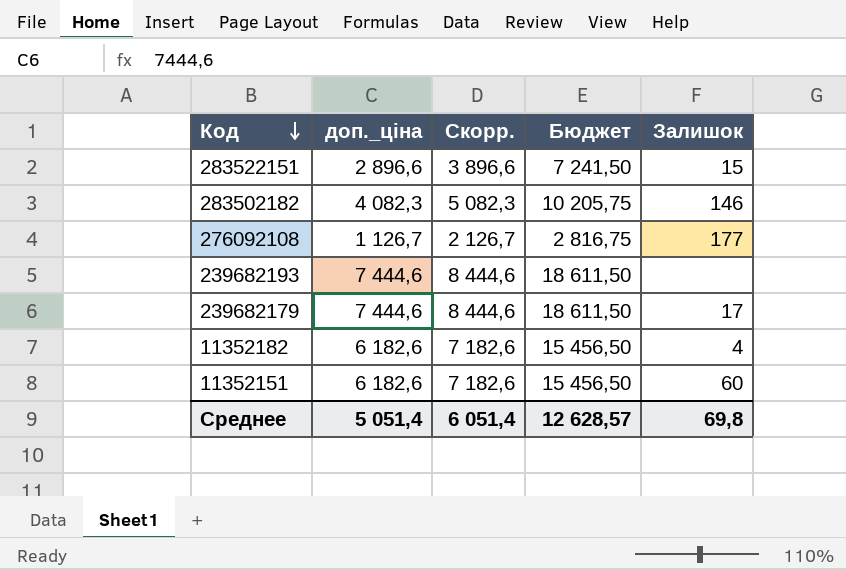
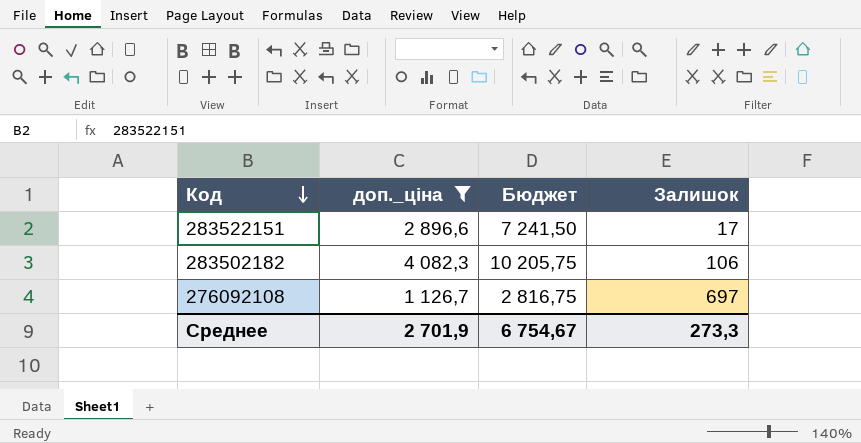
filter: none -> доп._ціна <= 4 082,3
column Скорр. | formula: [доп._ціна] + 1000 -> none
283522151 | Залишок: 15 -> 17
283502182 | Залишок: 146 -> 106
276092108 | Залишок: 177 -> 697
Среднее | доп._ціна: 5 051,4 -> 2 701,9
Среднее | Бюджет: 12 628,57 -> 6 754,67
Среднее | Залишок: 69,8 -> 273,3

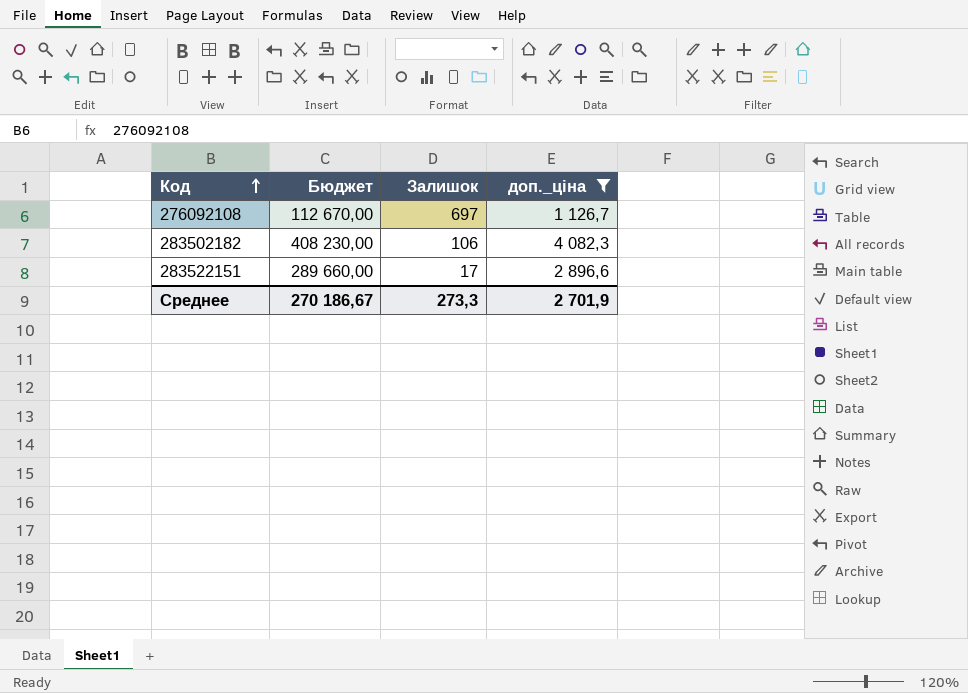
row order: Код descending -> Код ascending
column Бюджет | formula: [доп._ціна] * 2,5 -> [доп._ціна] * 100
column доп._ціна | position: 2 -> 4
Среднее | Бюджет: 6 754,67 -> 270 186,67

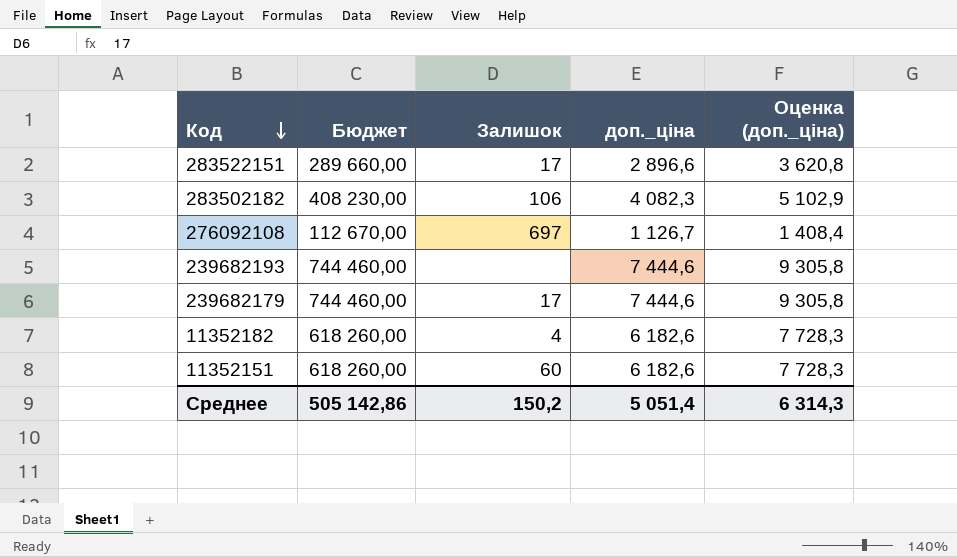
filter: доп._ціна <= 4 082,3 -> none
row order: Код ascending -> Код descending
column Оценка (доп._ціна) | formula: none -> [доп._ціна] * 1,25
Среднее | Бюджет: 270 186,67 -> 505 142,86
Среднее | Залишок: 273,3 -> 150,2
Среднее | доп._ціна: 2 701,9 -> 5 051,4

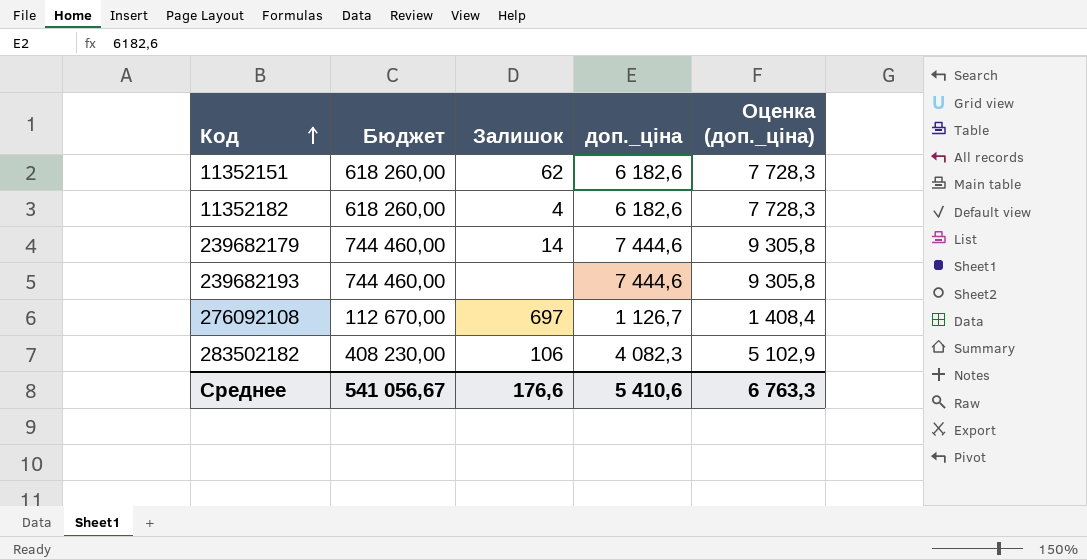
row order: Код descending -> Код ascending
row 283522151: 289 660,00 | 17 | 2 896,6 | 3 620,8 -> none
11352151 | Залишок: 60 -> 62
239682179 | Залишок: 17 -> 14
Среднее | Бюджет: 505 142,86 -> 541 056,67
Среднее | Залишок: 150,2 -> 176,6
Среднее | доп._ціна: 5 051,4 -> 5 410,6
Среднее | Оценка (доп._ціна): 6 314,3 -> 6 763,3

